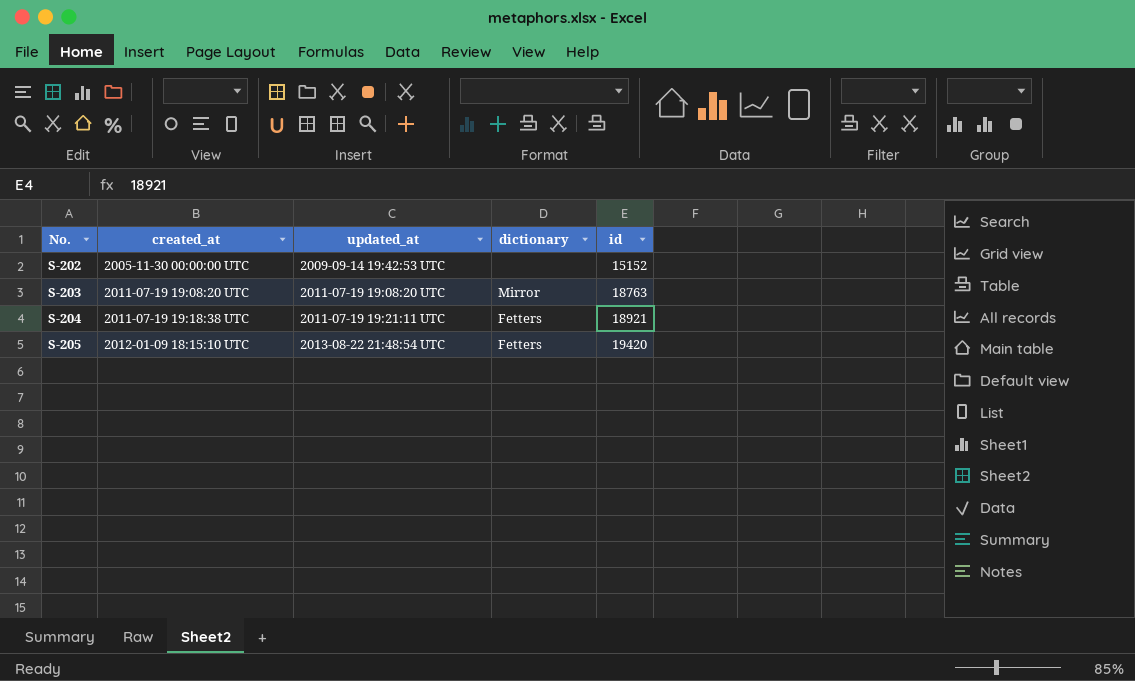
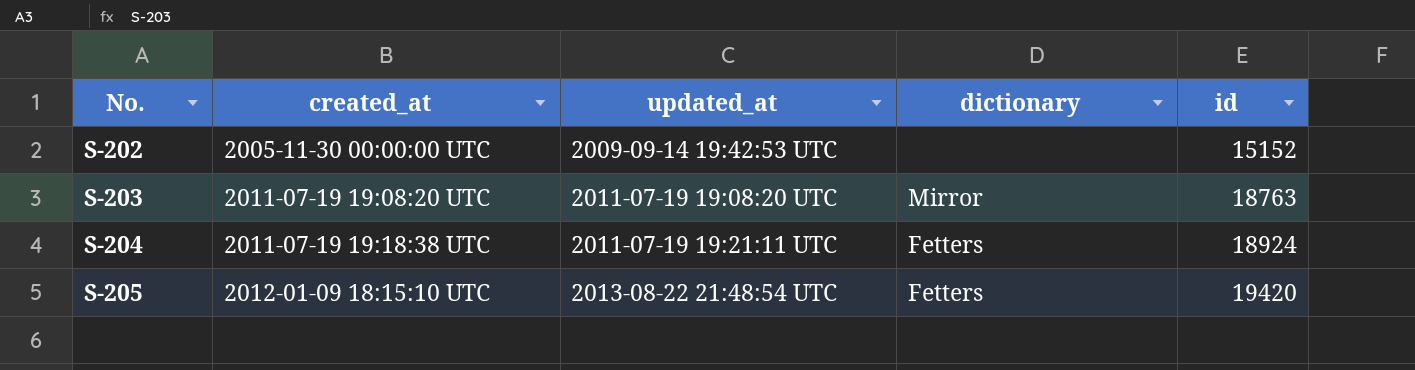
S-204 | id: 18921 -> 18924

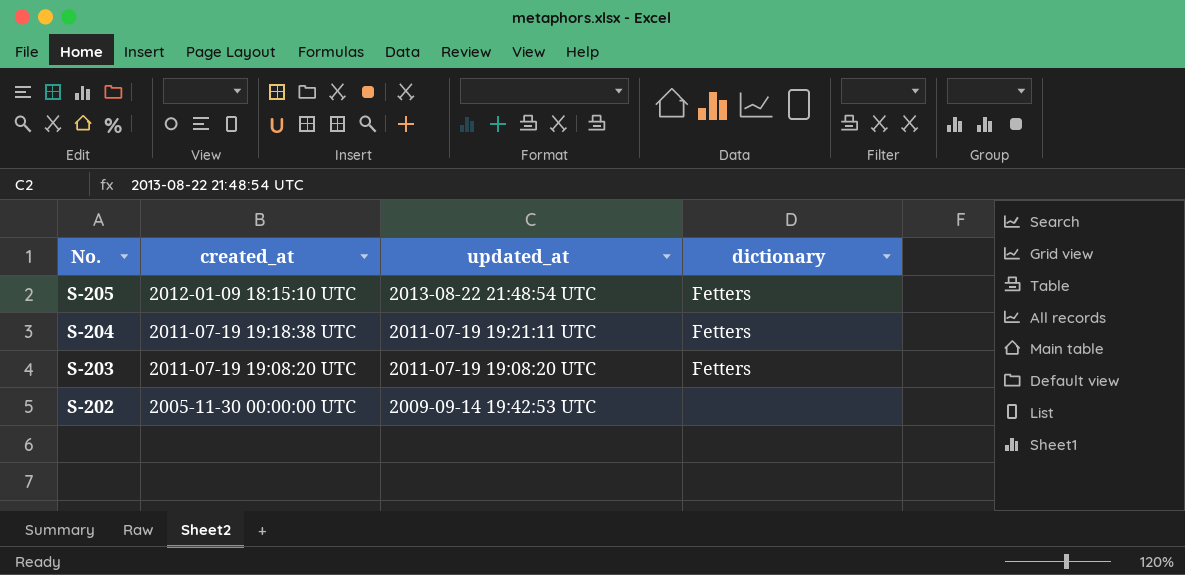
row order: No. ascending -> No. descending
column id | position: 5 -> none
S-203 | dictionary: Mirror -> Fetters

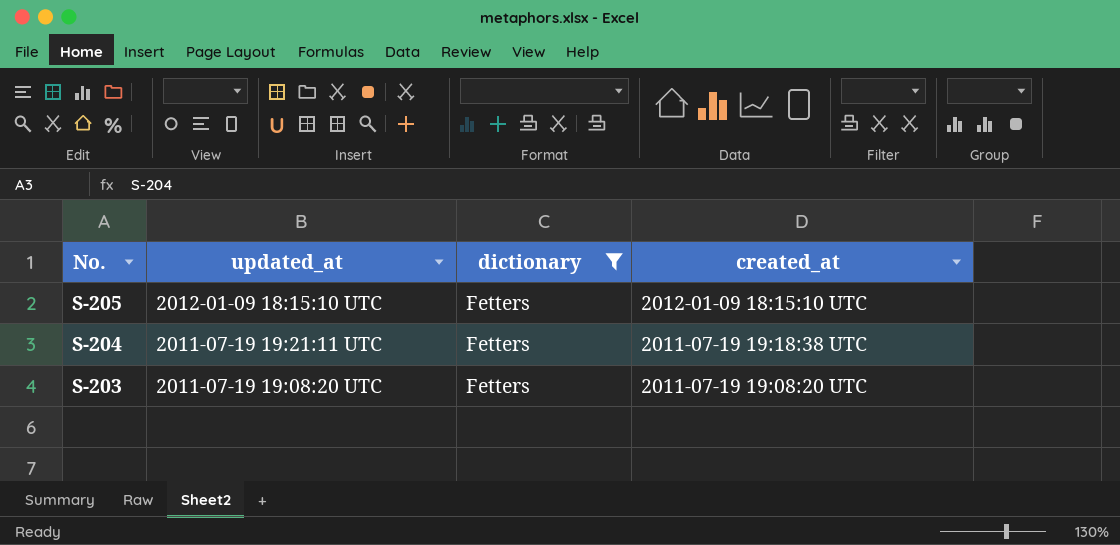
filter: none -> dictionary = Fetters
column created_at | position: 2 -> 4
S-205 | updated_at: 2013-08-22 21:48:54 UTC -> 2012-01-09 18:15:10 UTC

